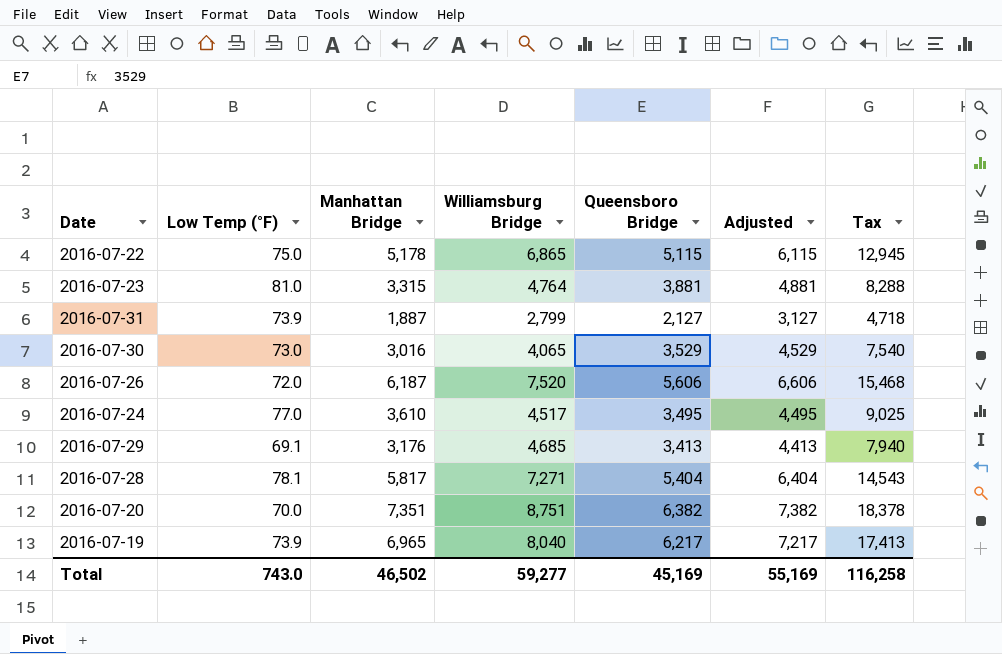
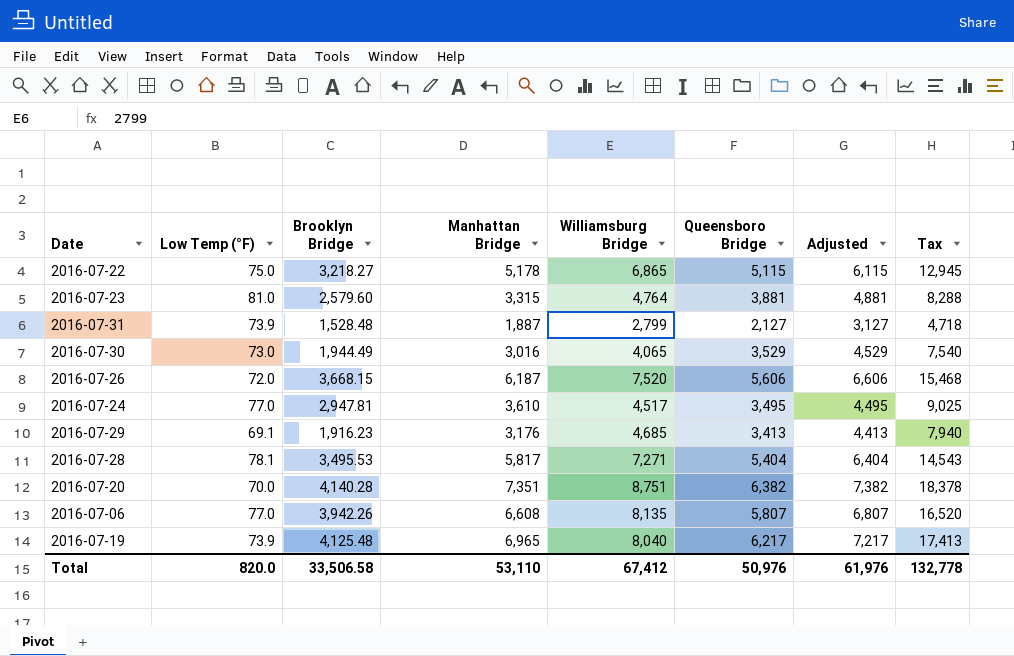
column Brooklyn Bridge | position: none -> 3
row 2016-07-06: none -> 77.0 | 3,942.26 | 6,608 | 8,135 | 5,807 | 6,807 | 16,520
Total | Low Temp (°F): 743.0 -> 820.0
Total | Manhattan Bridge: 46,502 -> 53,110
Total | Williamsburg Bridge: 59,277 -> 67,412
Total | Queensboro Bridge: 45,169 -> 50,976
Total | Adjusted: 55,169 -> 61,976
Total | Tax: 116,258 -> 132,778

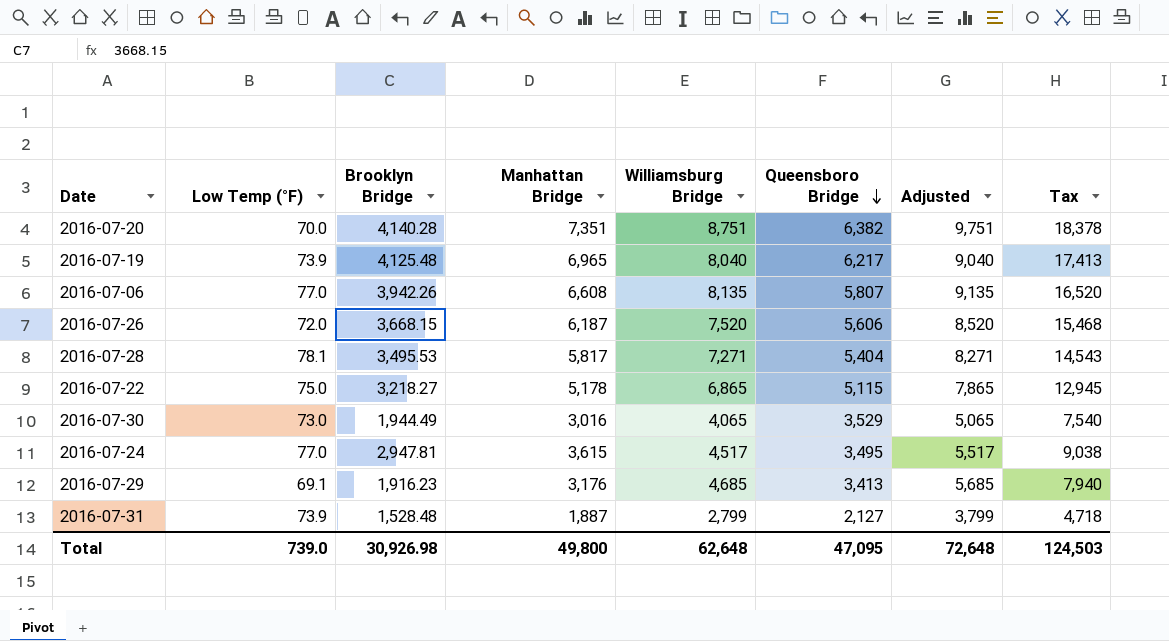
row order: none -> Queensboro Bridge descending
column Adjusted | formula: [Queensboro Bridge] + 1000 -> [Williamsburg Bridge] + 1000
row 2016-07-23: 81.0 | 2,579.60 | 3,315 | 4,764 | 3,881 | 4,881 | 8,288 -> none
2016-07-24 | Manhattan Bridge: 3,610 -> 3,615
2016-07-24 | Tax: 9,025 -> 9,038
Total | Low Temp (°F): 820.0 -> 739.0
Total | Brooklyn Bridge: 33,506.58 -> 30,926.98
Total | Manhattan Bridge: 53,110 -> 49,800
Total | Williamsburg Bridge: 67,412 -> 62,648
Total | Queensboro Bridge: 50,976 -> 47,095
Total | Adjusted: 61,976 -> 72,648
Total | Tax: 132,778 -> 124,503

